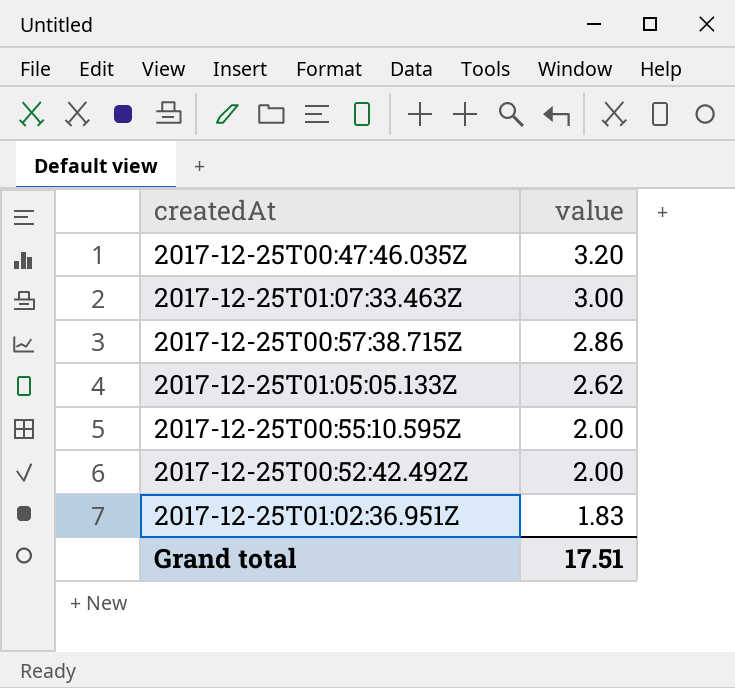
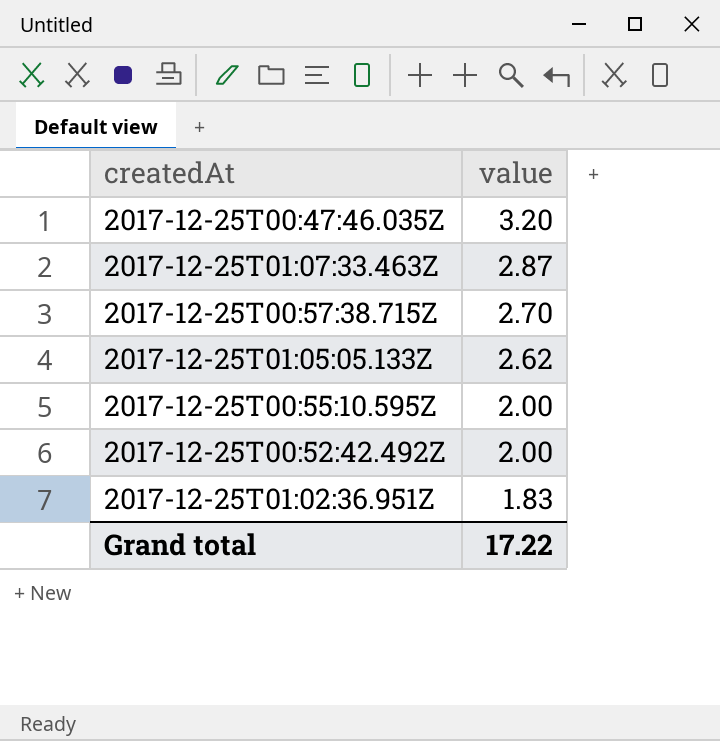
2017-12-25T01:07:33.463Z | value: 3.00 -> 2.87
2017-12-25T00:57:38.715Z | value: 2.86 -> 2.70
Grand total | value: 17.51 -> 17.22

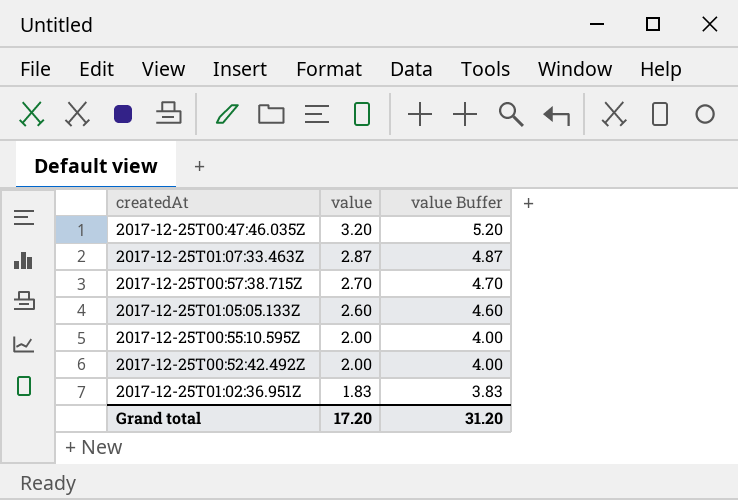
column value Buffer | formula: none -> [value] + 2
2017-12-25T01:05:05.133Z | value: 2.62 -> 2.60
Grand total | value: 17.22 -> 17.20

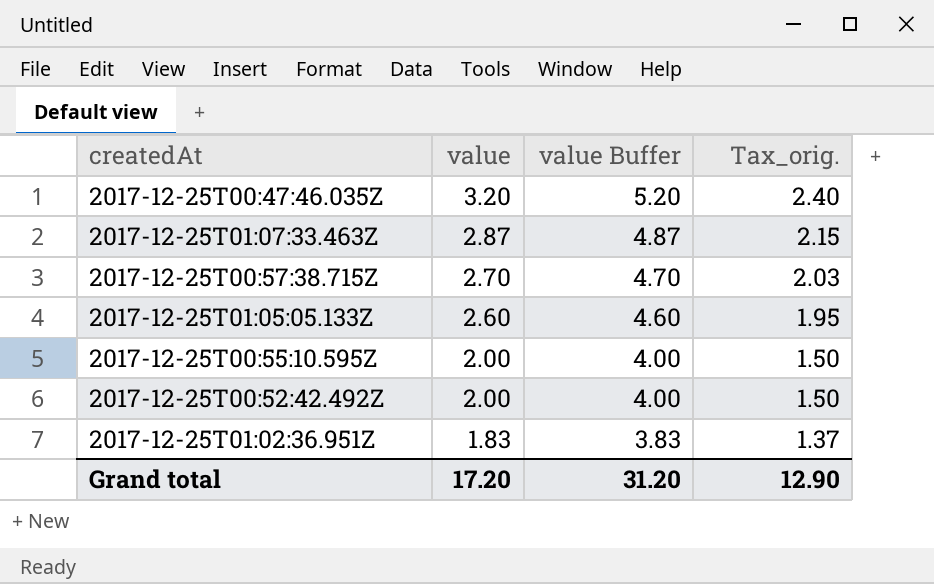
column Tax_orig. | formula: none -> [value] * 0.75

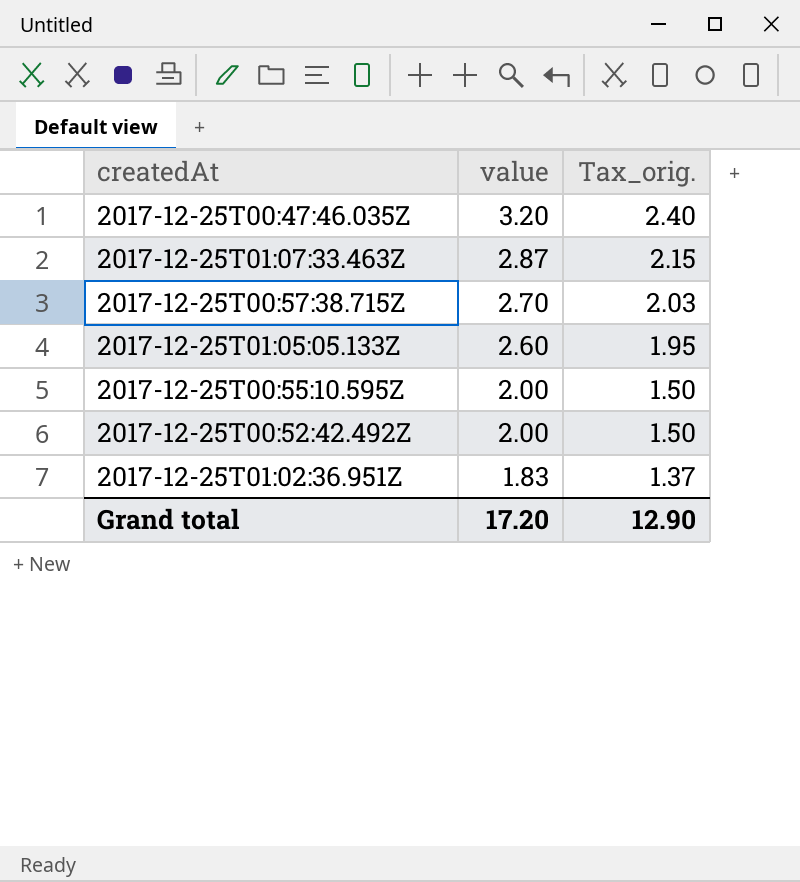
column value Buffer | formula: [value] + 2 -> none

